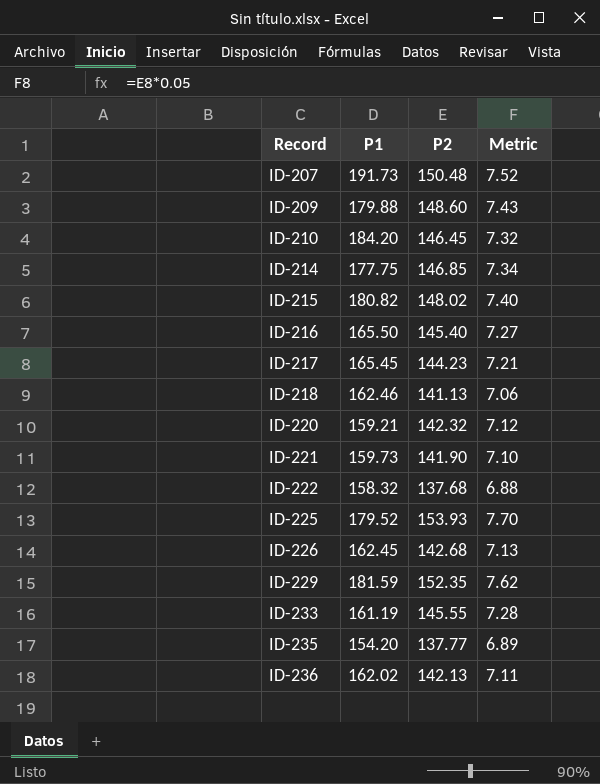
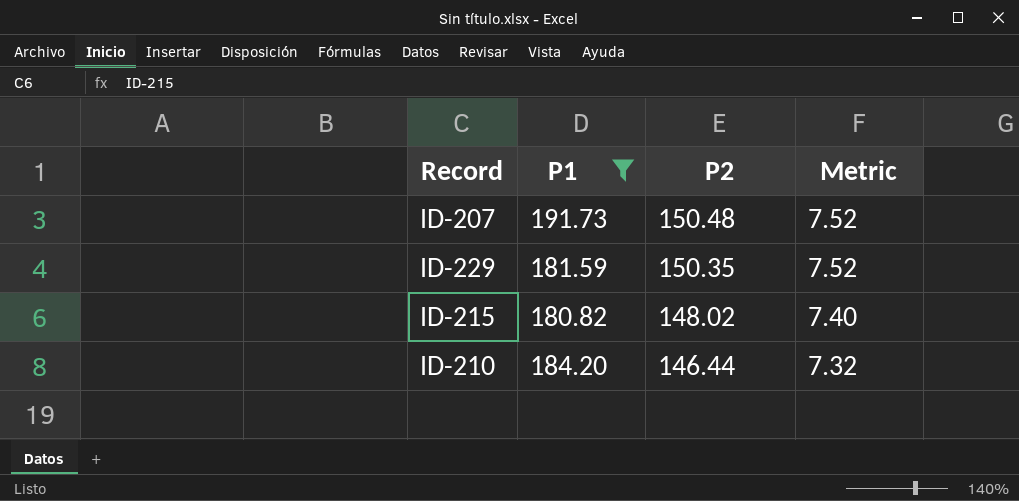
filter: none -> P1 >= 180.82
row order: Record ascending -> P2 descending
ID-229 | P2: 152.35 -> 150.35
ID-229 | Metric: 7.62 -> 7.52
ID-210 | P2: 146.45 -> 146.44

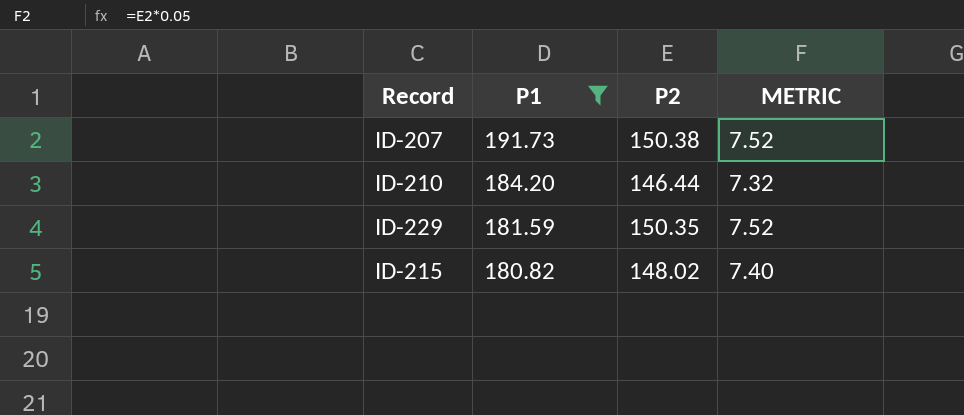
row order: P2 descending -> P1 descending
column name: Metric -> METRIC
ID-207 | P2: 150.48 -> 150.38

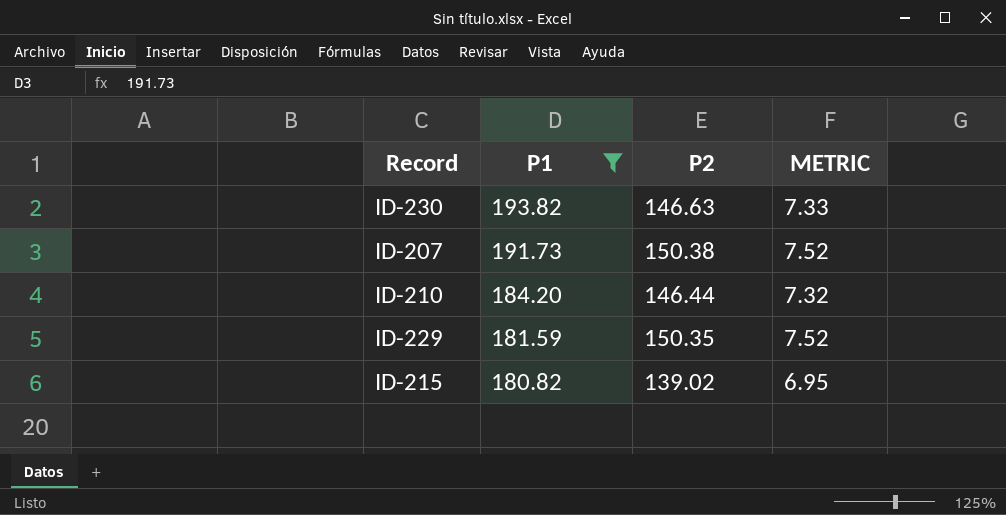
row ID-230: none -> 193.82 | 146.63 | 7.33
ID-215 | P2: 148.02 -> 139.02
ID-215 | METRIC: 7.40 -> 6.95

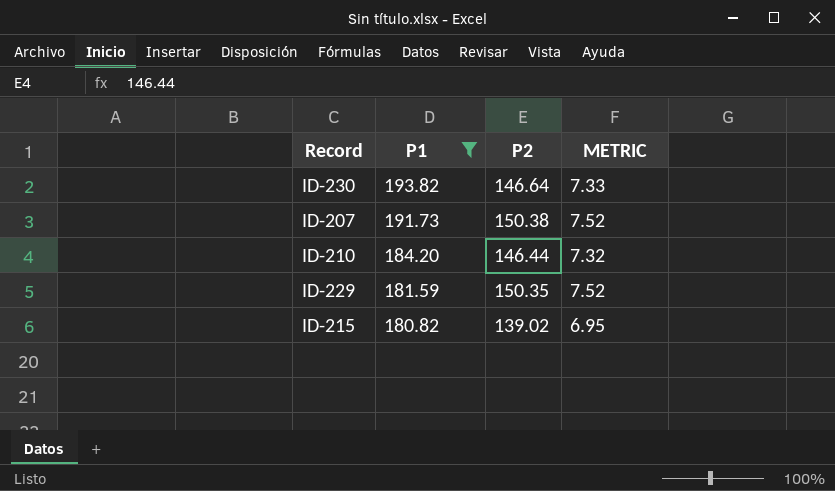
ID-230 | P2: 146.63 -> 146.64

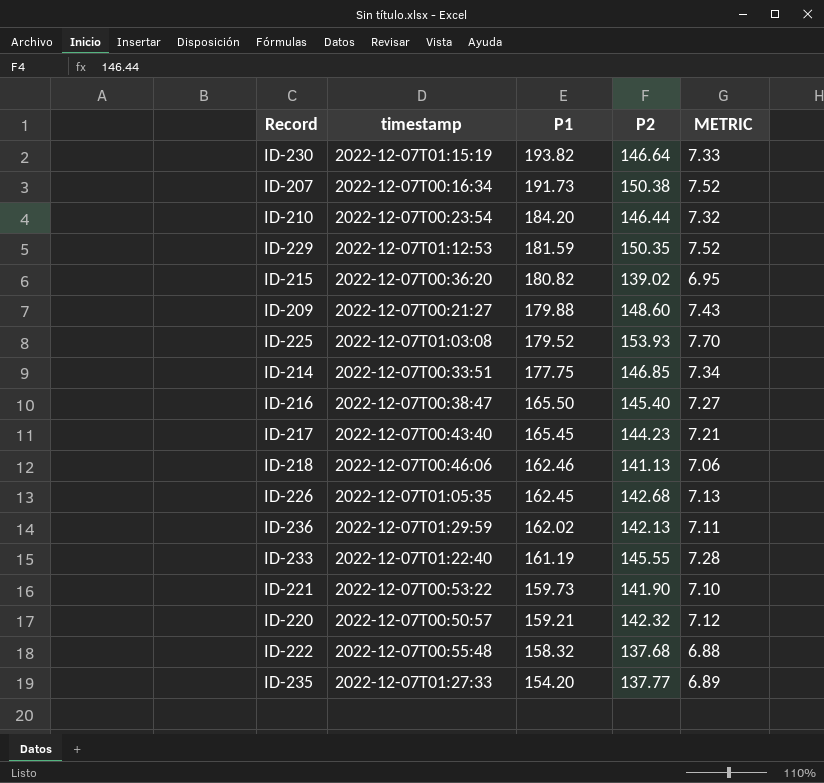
filter: P1 >= 180.82 -> none
column timestamp | position: none -> 2

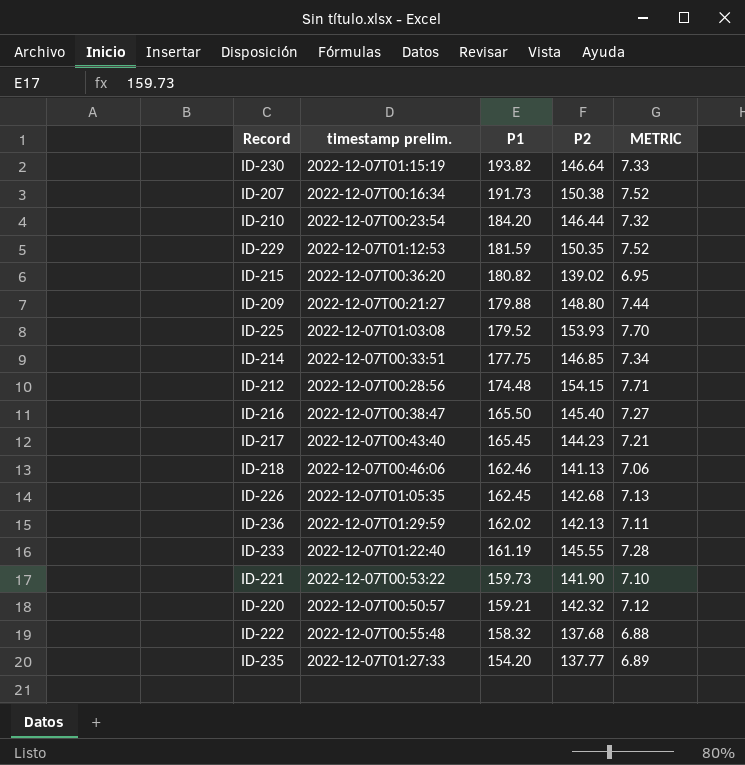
column name: timestamp -> timestamp prelim.
ID-209 | P2: 148.60 -> 148.80
ID-209 | METRIC: 7.43 -> 7.44
row ID-212: none -> 2022-12-07T00:28:56 | 174.48 | 154.15 | 7.71

